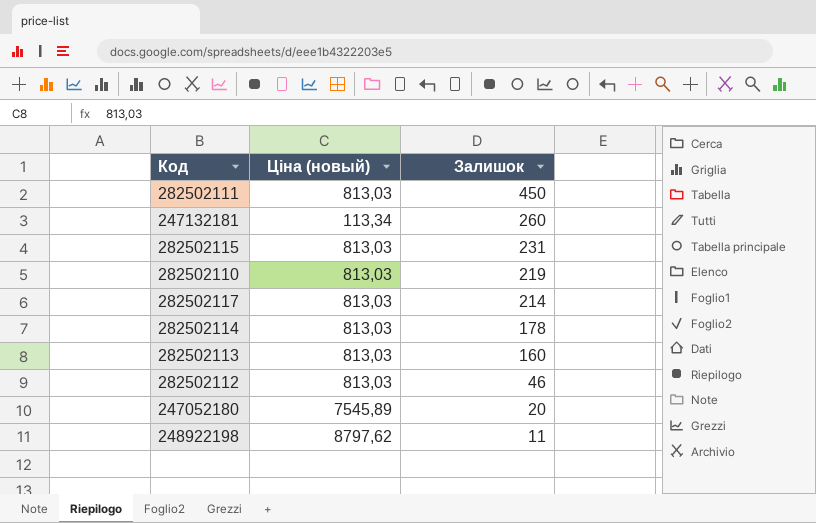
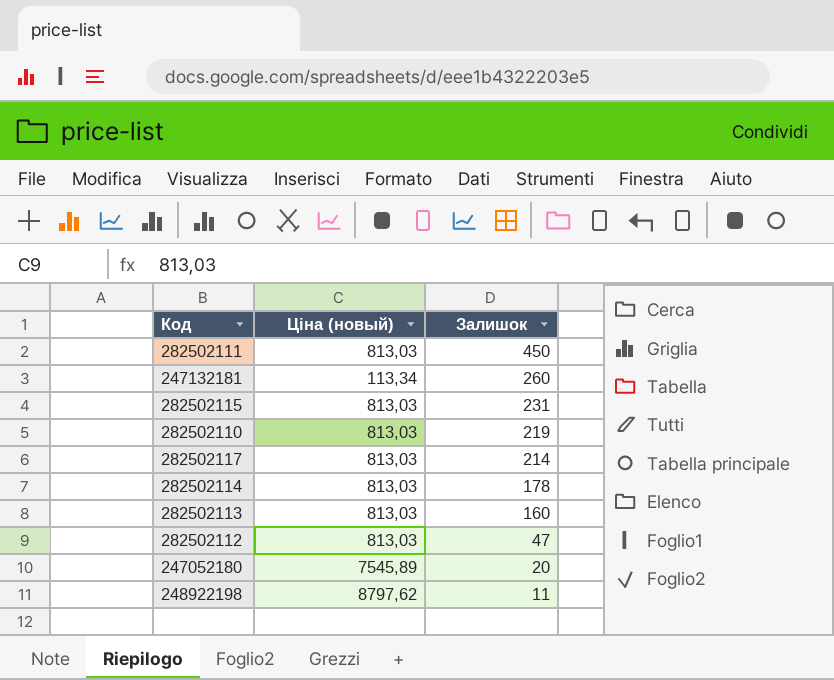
282502112 | Залишок: 46 -> 47

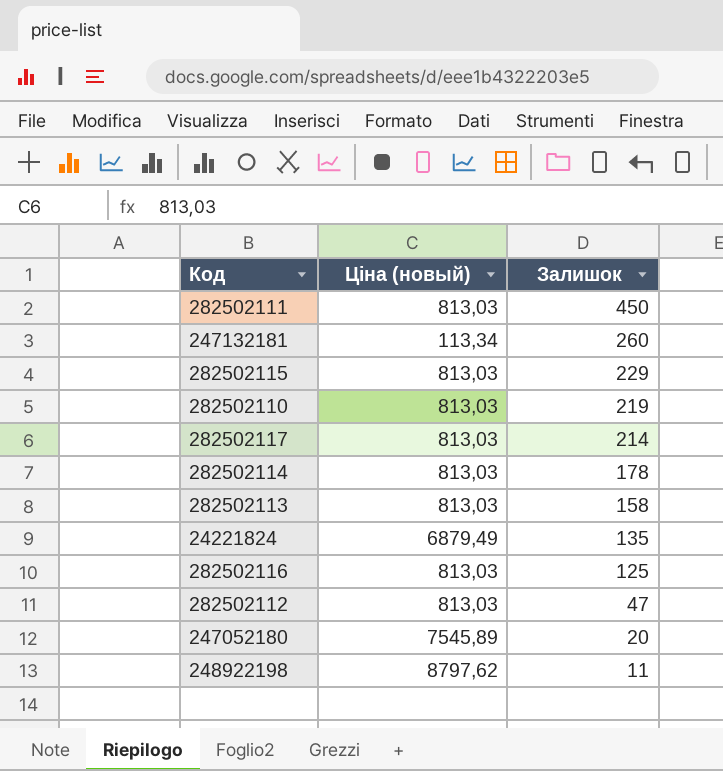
282502115 | Залишок: 231 -> 229
282502113 | Залишок: 160 -> 158
row 24221824: none -> 6879,49 | 135
row 282502116: none -> 813,03 | 125

